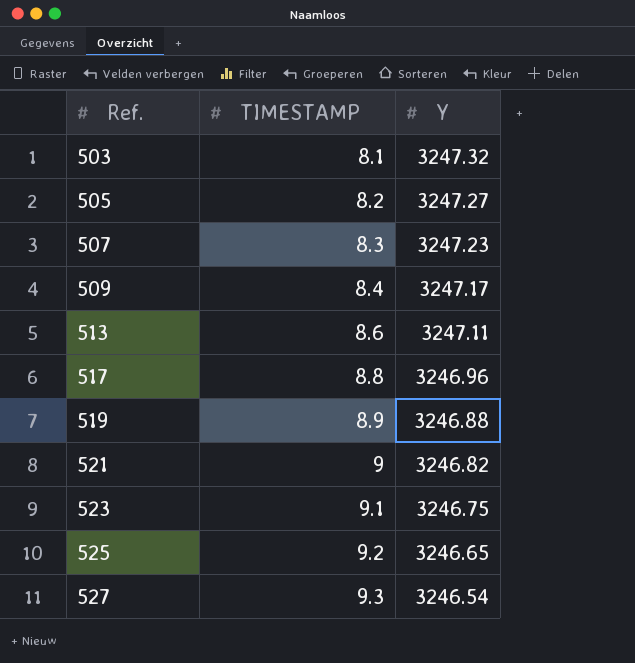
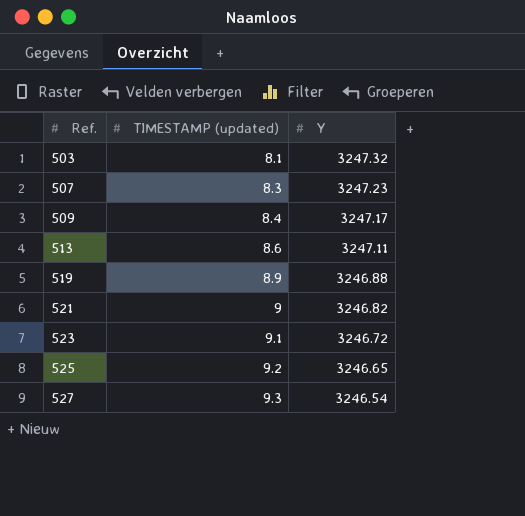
column name: TIMESTAMP -> TIMESTAMP (updated)
row 505: 8.2 | 3247.27 -> none
row 517: 8.8 | 3246.96 -> none
523 | Y: 3246.75 -> 3246.72

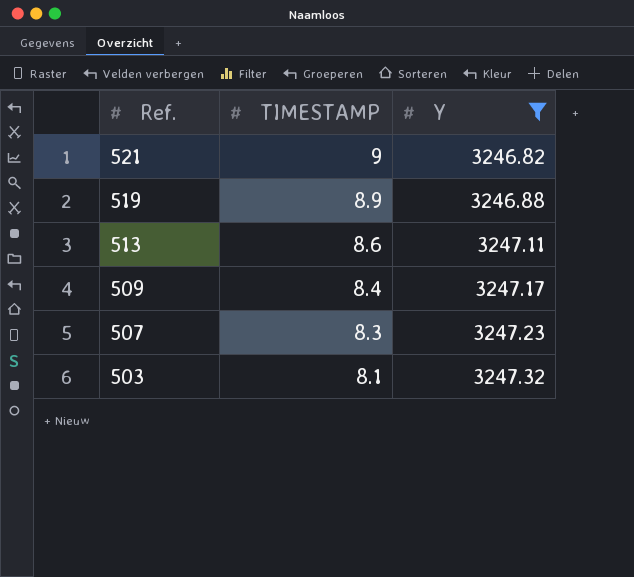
filter: none -> Y >= 3246.82
row order: Ref. ascending -> Ref. descending
column name: TIMESTAMP (updated) -> TIMESTAMP

